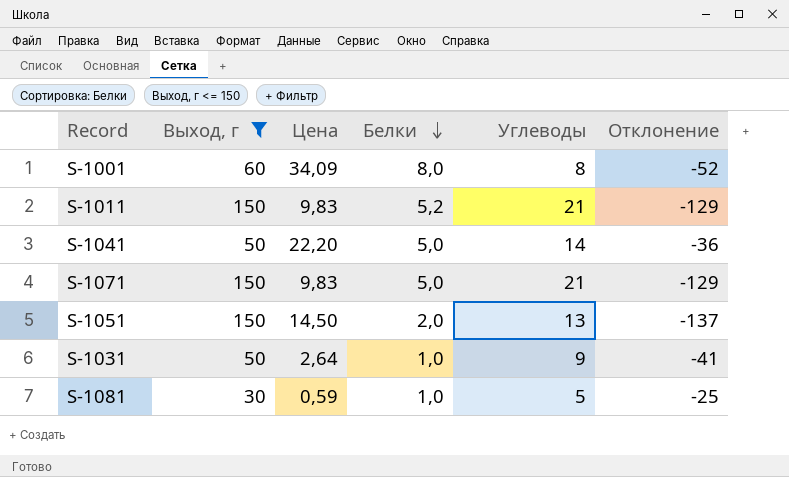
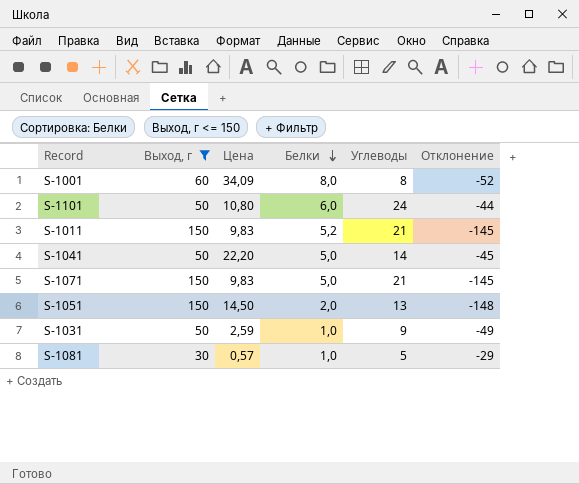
column Отклонение | formula: [Углеводы] - [Выход, г] -> [Белки] - [Выход, г]
row S-1101: none -> 50 | 10,80 | 6,0 | 24 | -44
S-1031 | Цена: 2,64 -> 2,59
S-1081 | Цена: 0,59 -> 0,57

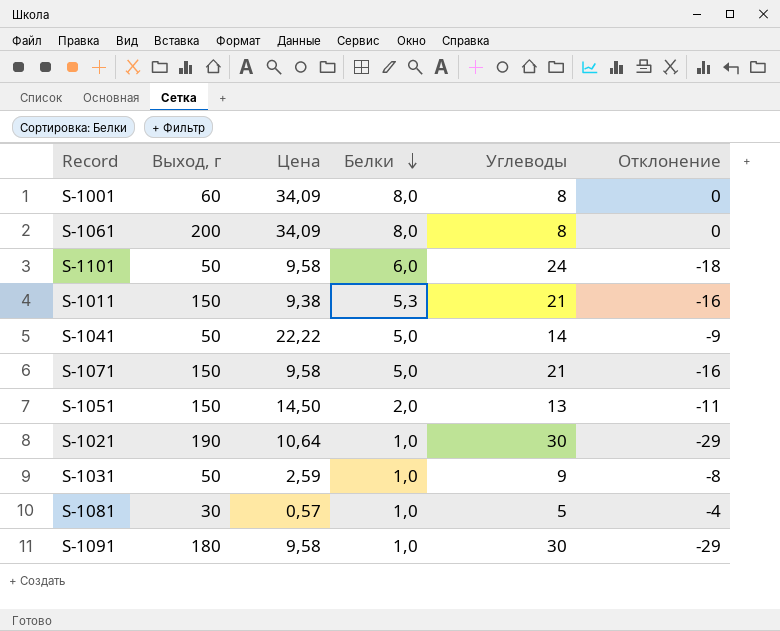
filter: Выход, г <= 150 -> none
column Отклонение | formula: [Белки] - [Выход, г] -> [Белки] - [Углеводы]
S-1101 | Цена: 10,80 -> 9,58
S-1011 | Цена: 9,83 -> 9,38
S-1011 | Белки: 5,2 -> 5,3
S-1041 | Цена: 22,20 -> 22,22
S-1071 | Цена: 9,83 -> 9,58

